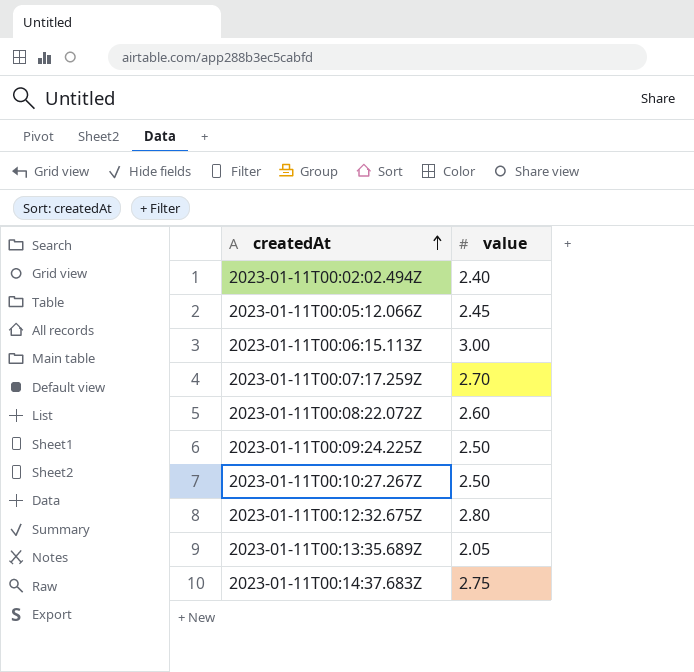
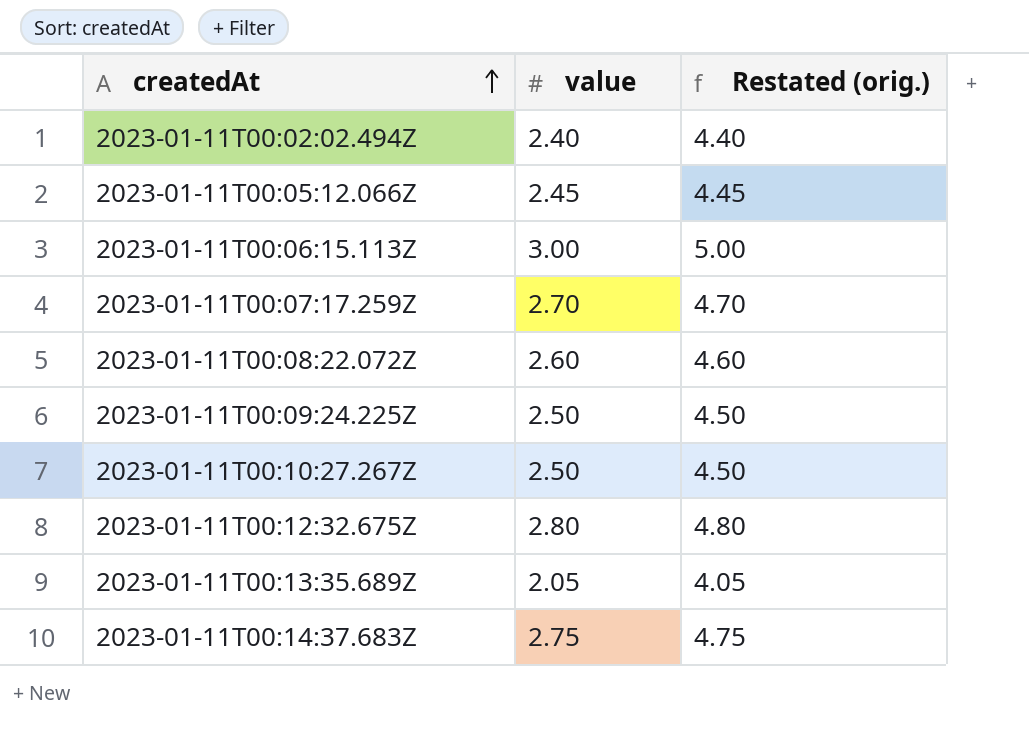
column Restated (orig.) | formula: none -> [value] + 2

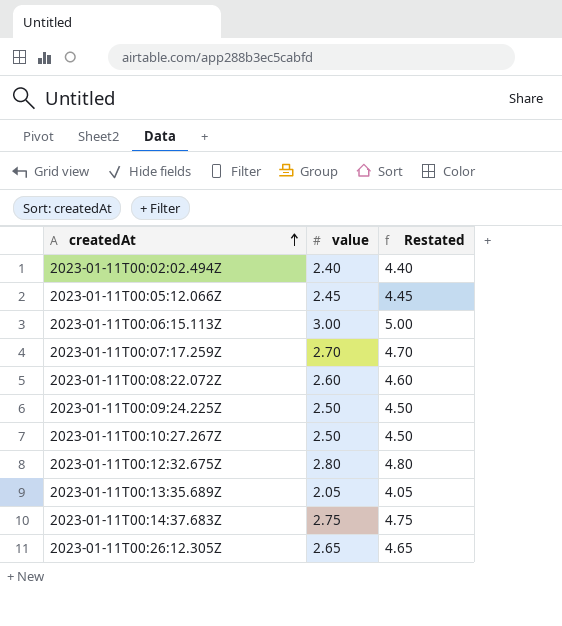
column name: Restated (orig.) -> Restated
row 2023-01-11T00:26:12.305Z: none -> 2.65 | 4.65

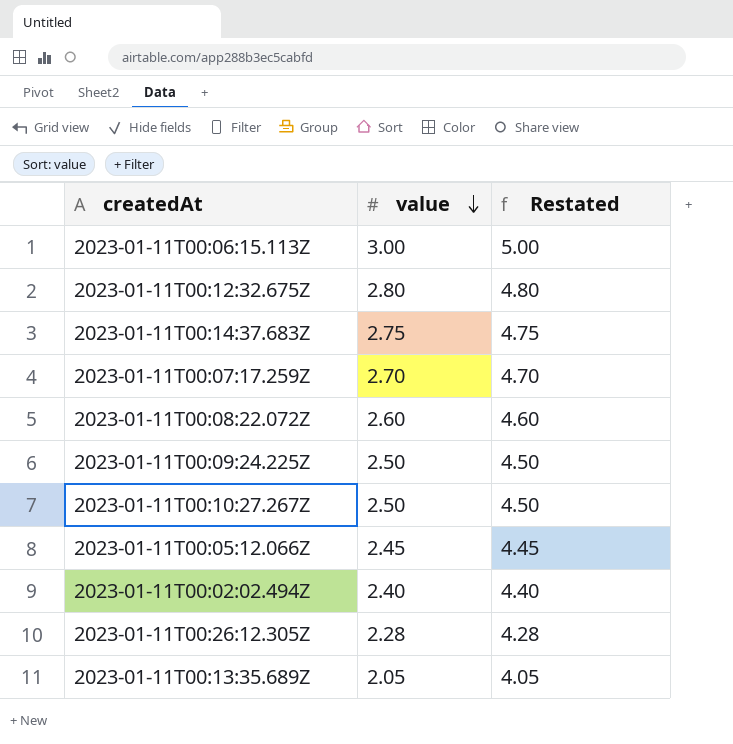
row order: createdAt ascending -> value descending
2023-01-11T00:26:12.305Z | value: 2.65 -> 2.28
2023-01-11T00:26:12.305Z | Restated: 4.65 -> 4.28

